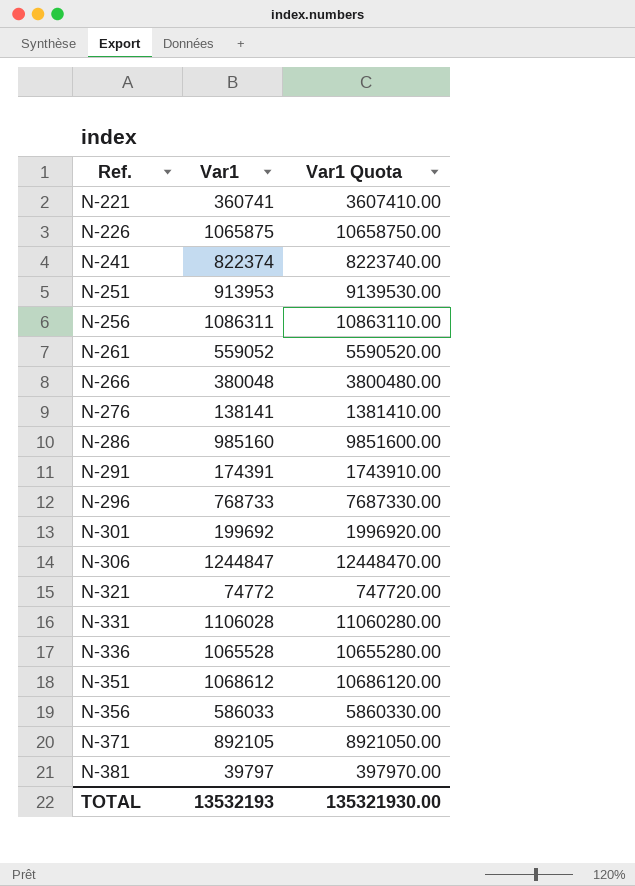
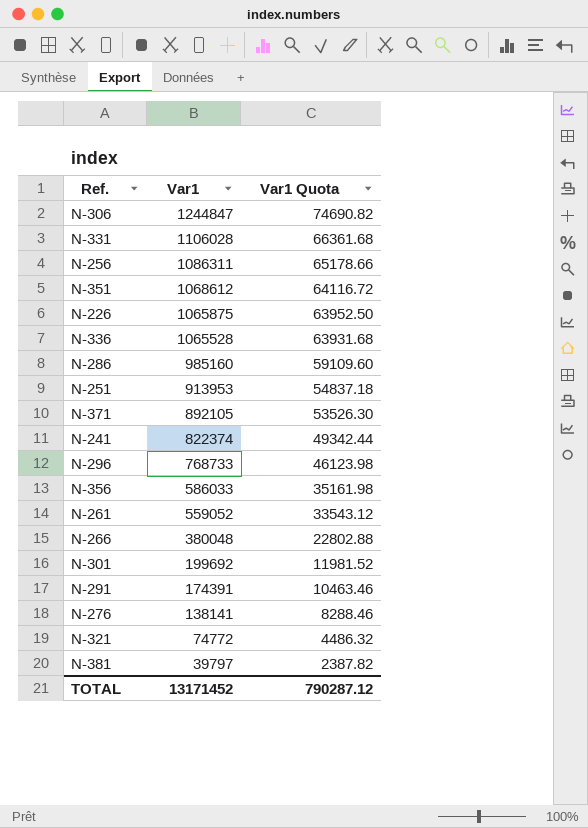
row order: Ref. ascending -> Var1 descending
column Var1 Quota | formula: [Var1] * 10 -> [Var1] * 0.06
row N-221: 360741 | 3607410.00 -> none
TOTAL | Var1: 13532193 -> 13171452
TOTAL | Var1 Quota: 135321930.00 -> 790287.12

